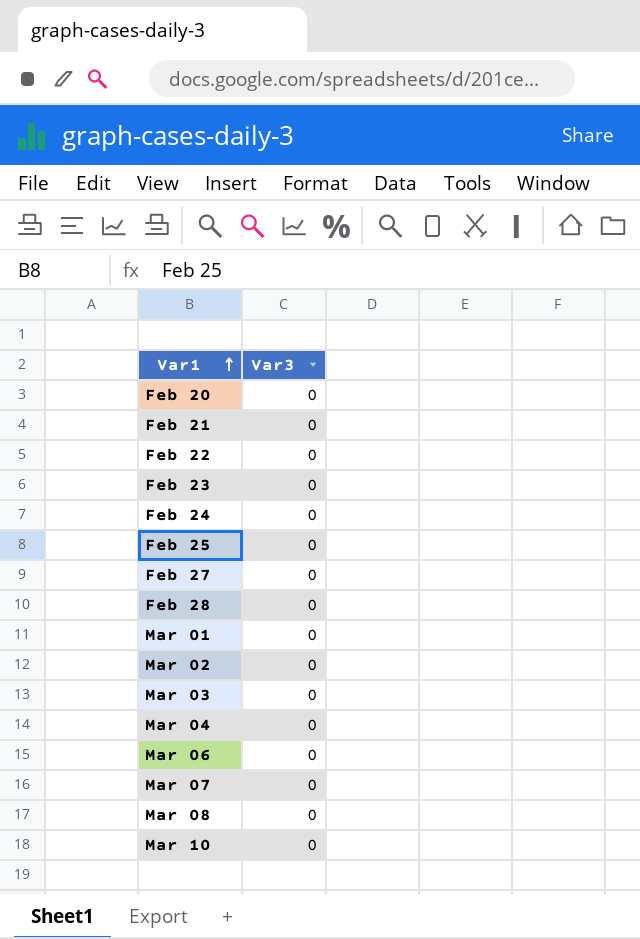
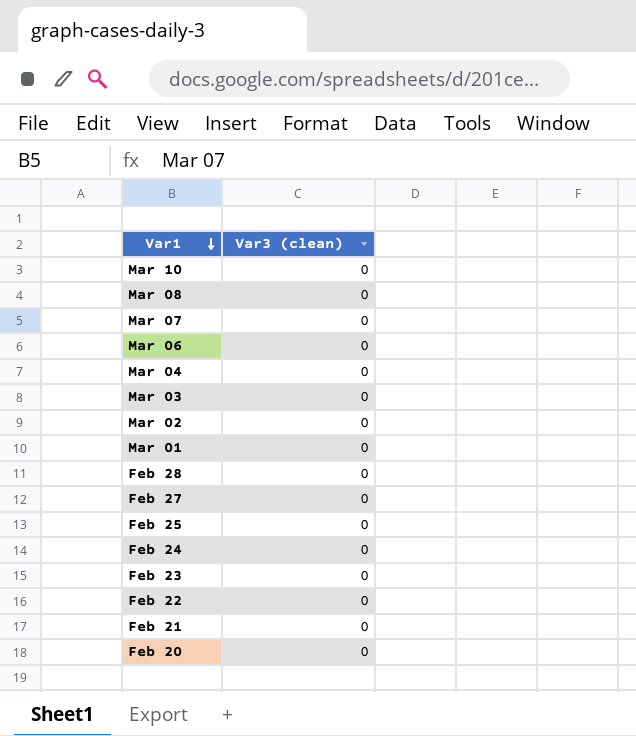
row order: Var1 ascending -> Var1 descending
column name: Var3 -> Var3 (clean)

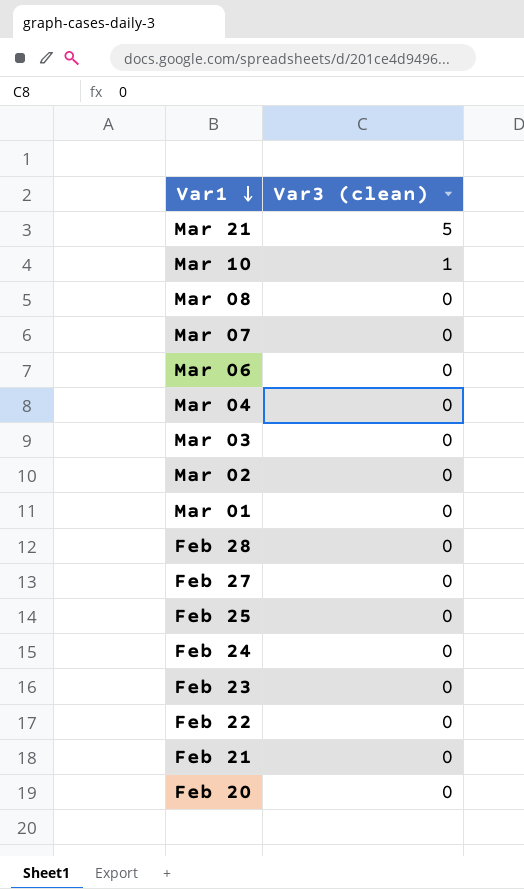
row Mar 21: none -> 5
Mar 10 | Var3 (clean): 0 -> 1

